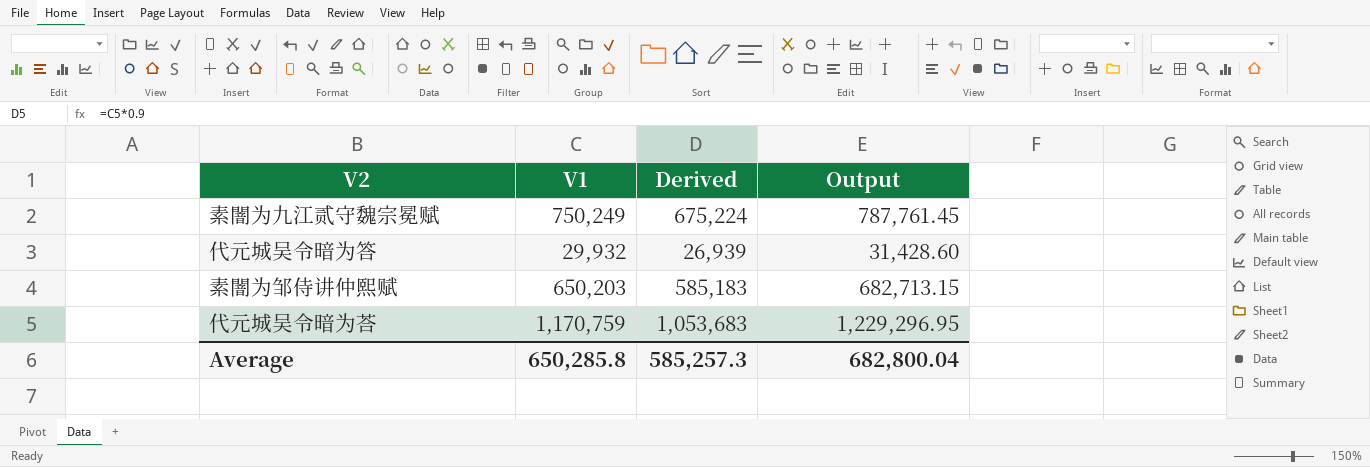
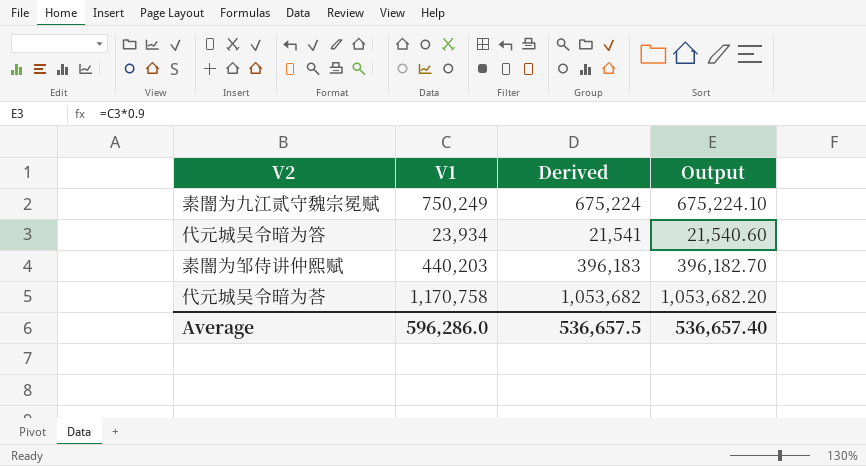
column Output | formula: [V1] * 1.05 -> [V1] * 0.9
代元城吴令暗为答 | V1: 29,932 -> 23,934
代元城吴令暗为答 | Derived: 26,939 -> 21,541
素闇为邹侍讲仲熙赋 | V1: 650,203 -> 440,203
素闇为邹侍讲仲熙赋 | Derived: 585,183 -> 396,183
代元城吴令暗为荅 | V1: 1,170,759 -> 1,170,758
代元城吴令暗为荅 | Derived: 1,053,683 -> 1,053,682
Average | V1: 650,285.8 -> 596,286.0
Average | Derived: 585,257.3 -> 536,657.5
Average | Output: 682,800.04 -> 536,657.40

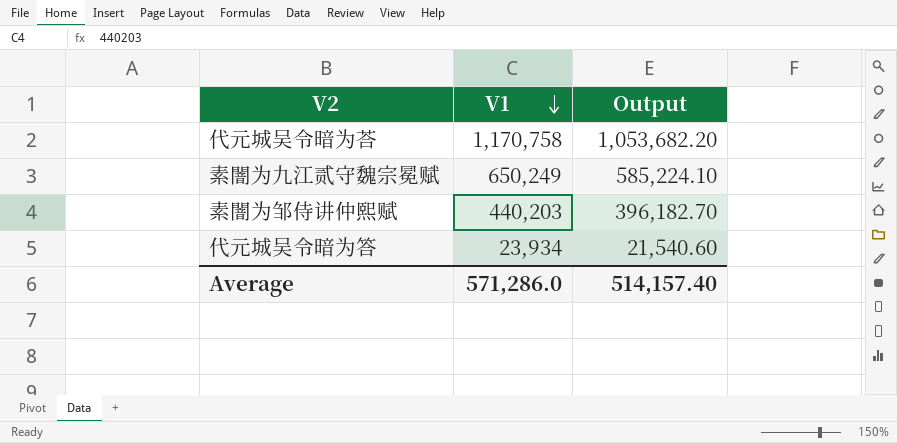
row order: none -> V1 descending
column Derived | formula: [V1] * 0.9 -> none
素闇为九江贰守魏宗冕赋 | V1: 750,249 -> 650,249
素闇为九江贰守魏宗冕赋 | Output: 675,224.10 -> 585,224.10
Average | V1: 596,286.0 -> 571,286.0
Average | Output: 536,657.40 -> 514,157.40

